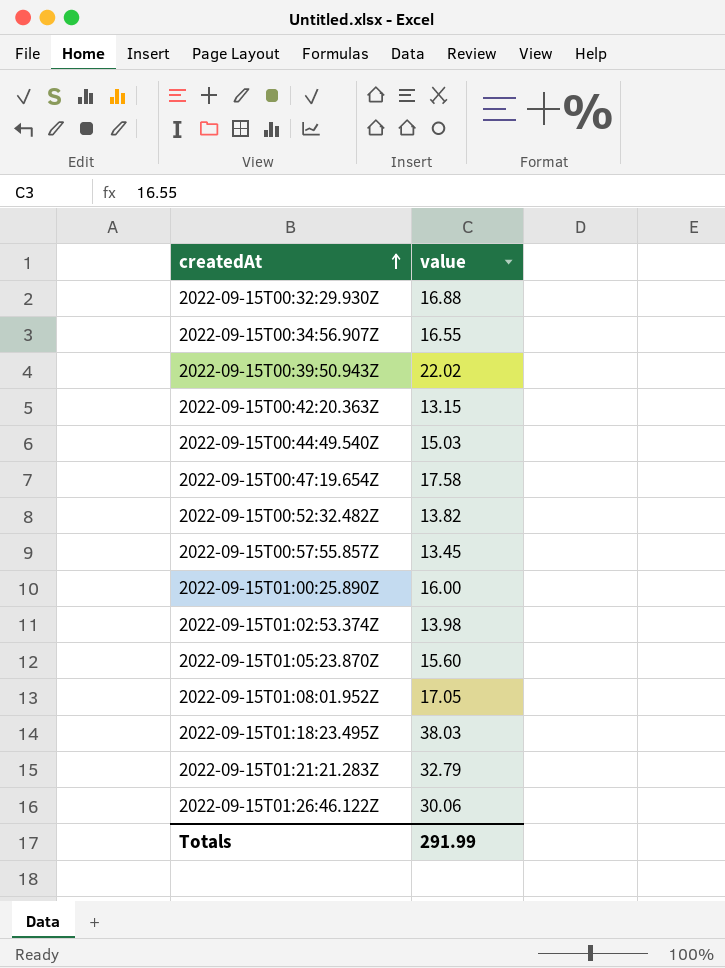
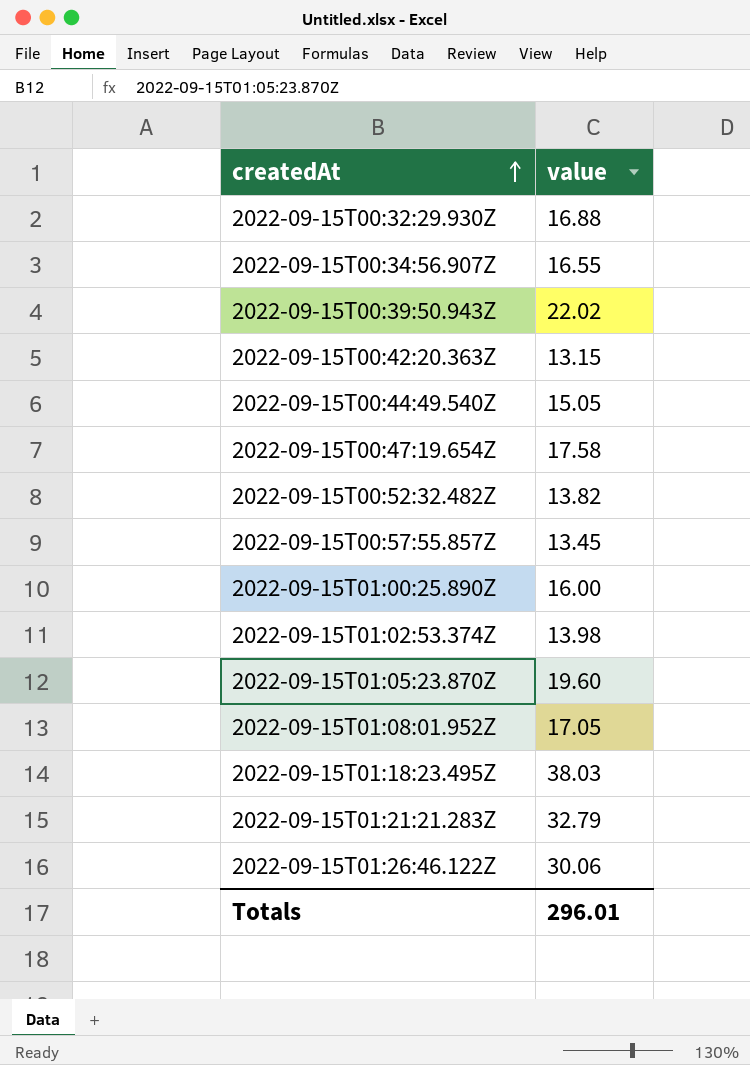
2022-09-15T00:44:49.540Z | value: 15.03 -> 15.05
2022-09-15T01:05:23.870Z | value: 15.60 -> 19.60
Totals | value: 291.99 -> 296.01

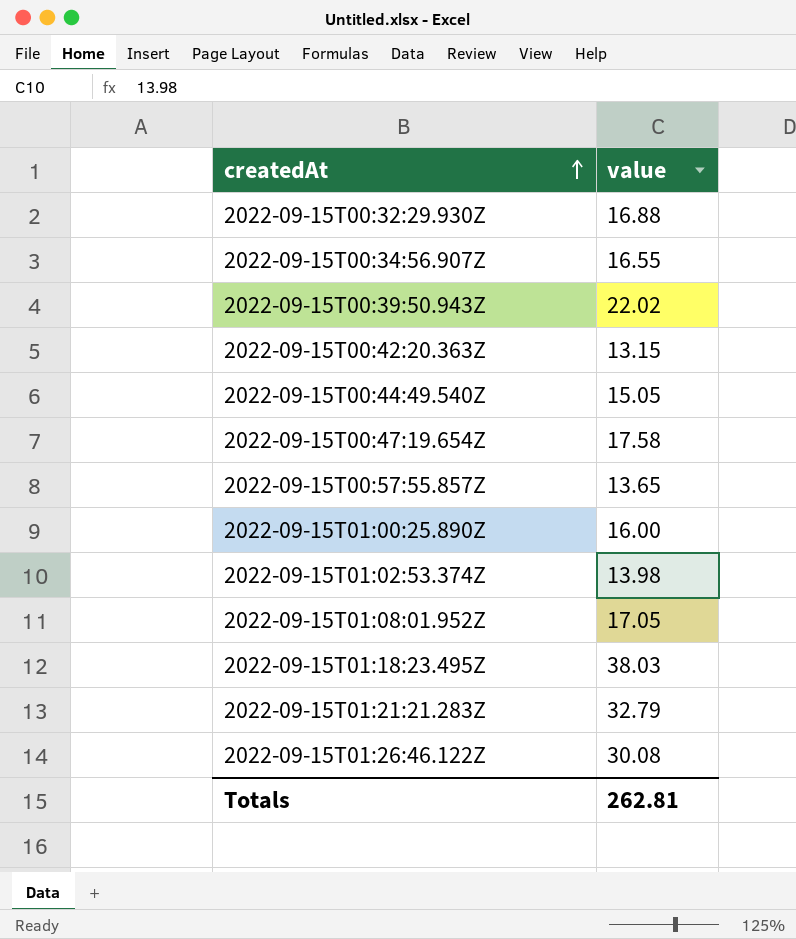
row 2022-09-15T00:52:32.482Z: 13.82 -> none
row 2022-09-15T01:05:23.870Z: 19.60 -> none
2022-09-15T00:57:55.857Z | value: 13.45 -> 13.65
2022-09-15T01:26:46.122Z | value: 30.06 -> 30.08
Totals | value: 296.01 -> 262.81

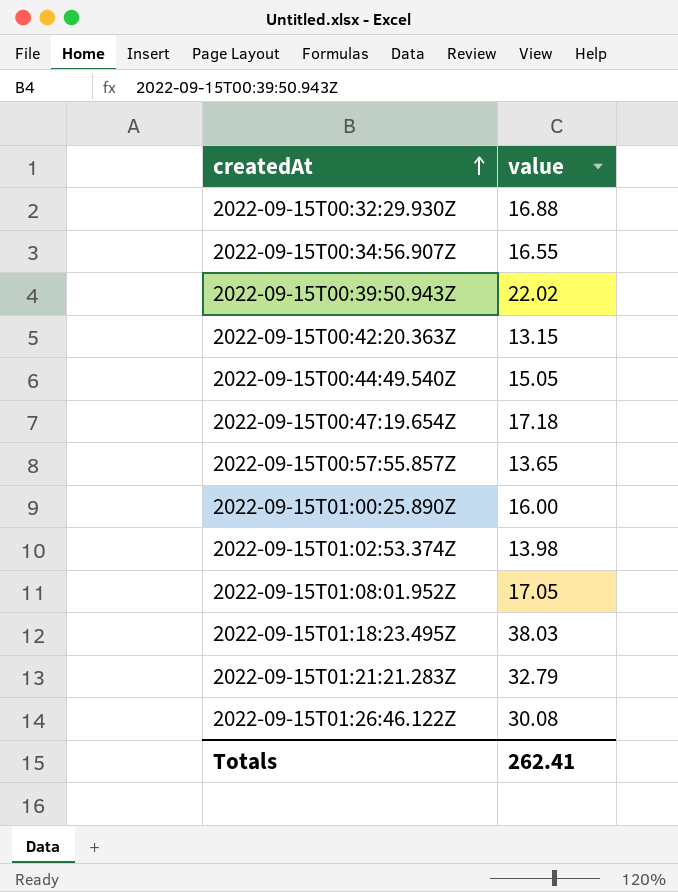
2022-09-15T00:47:19.654Z | value: 17.58 -> 17.18
Totals | value: 262.81 -> 262.41

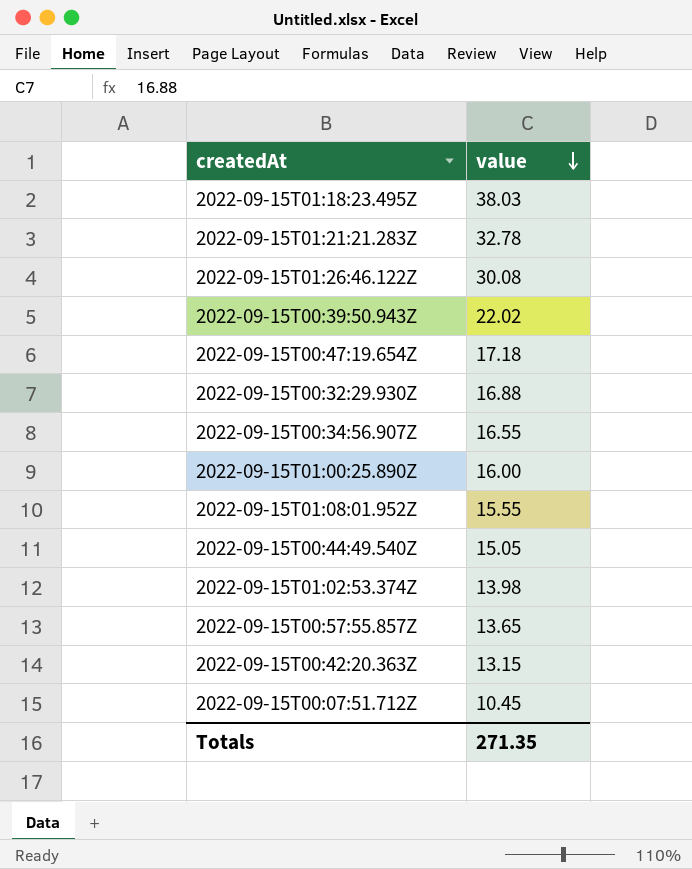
row order: createdAt ascending -> value descending
2022-09-15T01:21:21.283Z | value: 32.79 -> 32.78
2022-09-15T01:08:01.952Z | value: 17.05 -> 15.55
row 2022-09-15T00:07:51.712Z: none -> 10.45
Totals | value: 262.41 -> 271.35

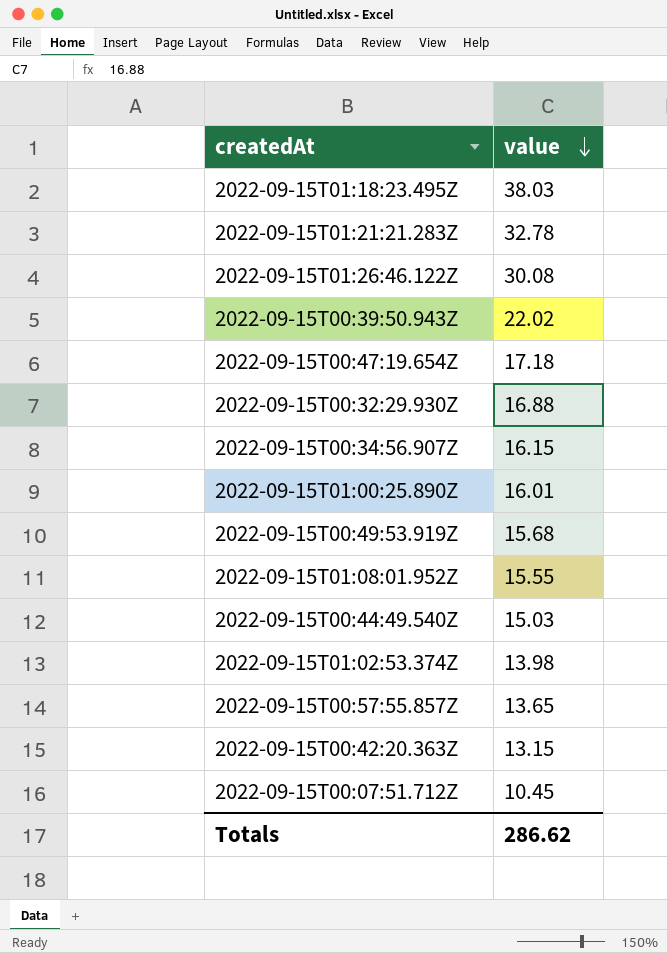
2022-09-15T00:34:56.907Z | value: 16.55 -> 16.15
2022-09-15T01:00:25.890Z | value: 16.00 -> 16.01
row 2022-09-15T00:49:53.919Z: none -> 15.68
2022-09-15T00:44:49.540Z | value: 15.05 -> 15.03
Totals | value: 271.35 -> 286.62

